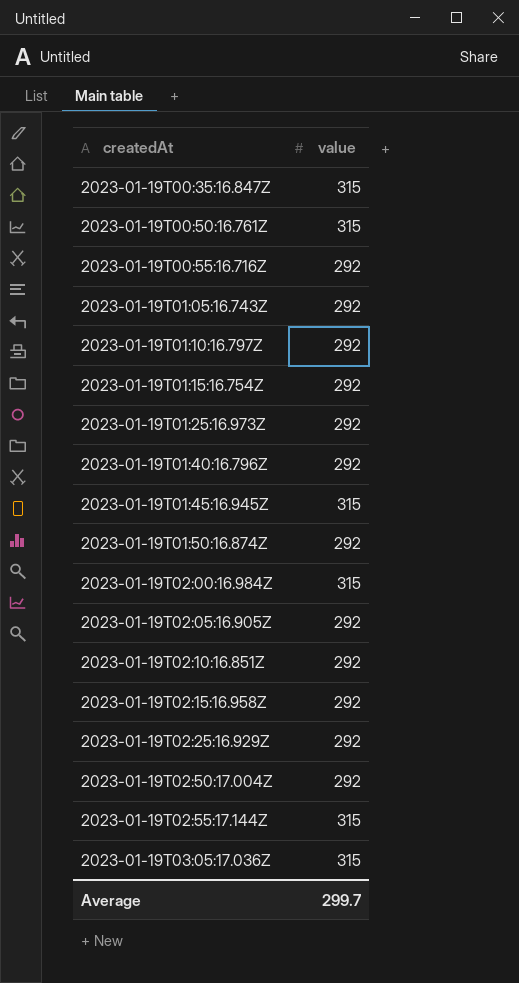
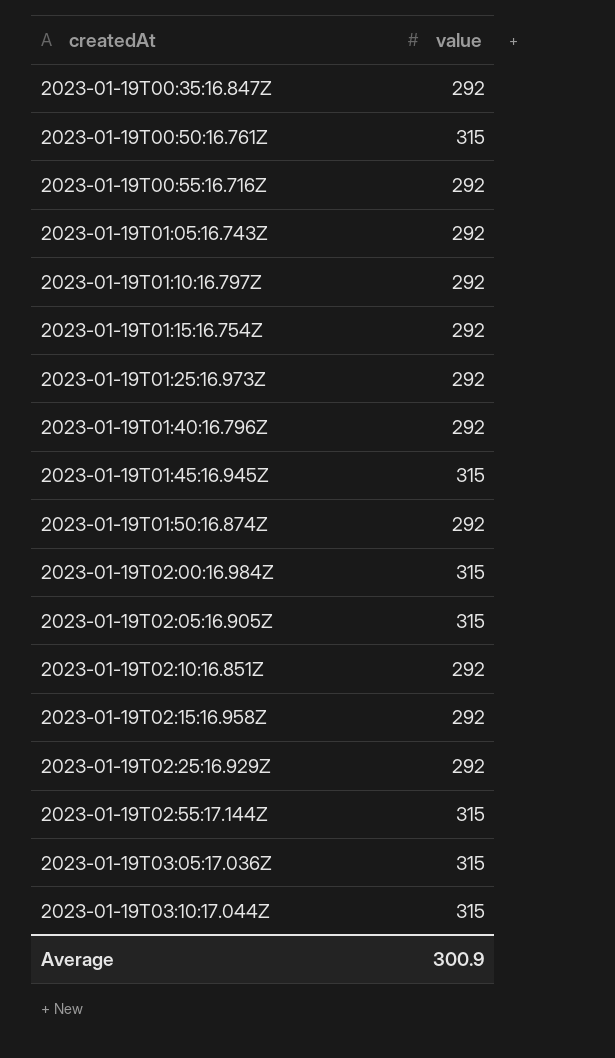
row 2023-01-19T02:50:17.004Z: 292 -> none
2023-01-19T00:35:16.847Z | value: 315 -> 292
2023-01-19T02:05:16.905Z | value: 292 -> 315
row 2023-01-19T03:10:17.044Z: none -> 315
Average | value: 299.7 -> 300.9

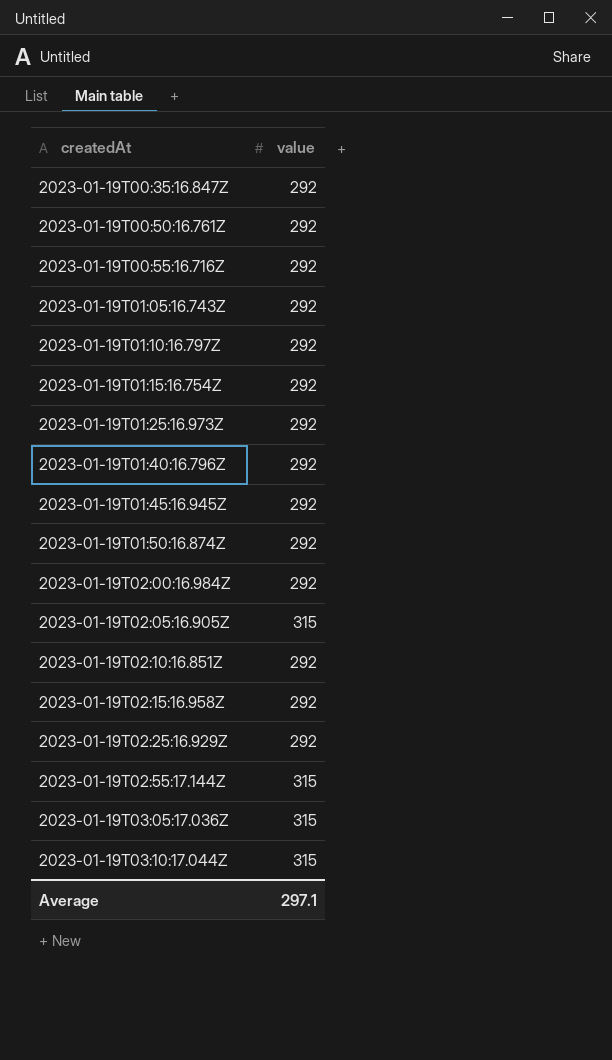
2023-01-19T00:50:16.761Z | value: 315 -> 292
2023-01-19T01:45:16.945Z | value: 315 -> 292
2023-01-19T02:00:16.984Z | value: 315 -> 292
Average | value: 300.9 -> 297.1

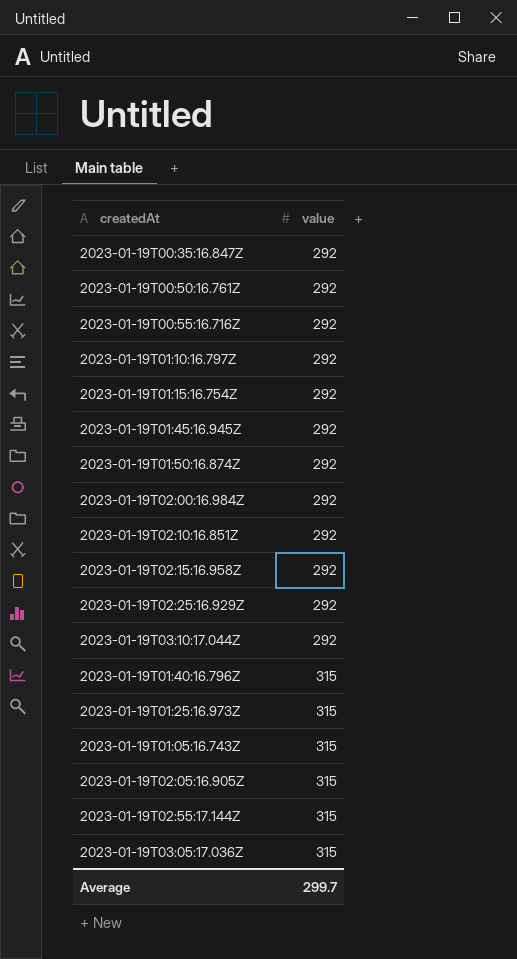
row order: createdAt ascending -> value ascending
2023-01-19T03:10:17.044Z | value: 315 -> 292
2023-01-19T01:40:16.796Z | value: 292 -> 315
2023-01-19T01:25:16.973Z | value: 292 -> 315
2023-01-19T01:05:16.743Z | value: 292 -> 315
Average | value: 297.1 -> 299.7

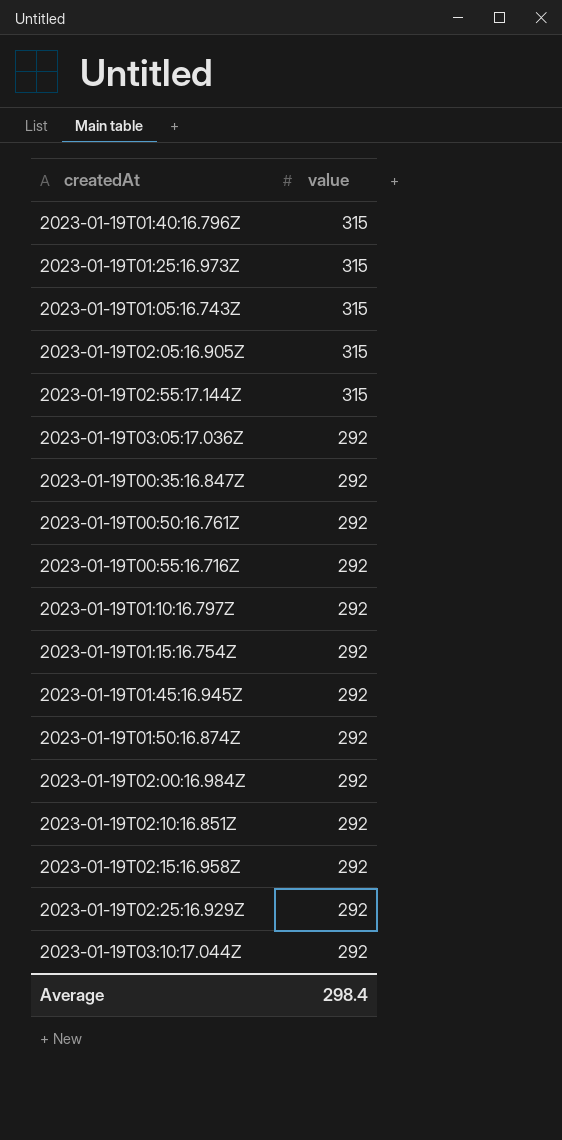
row order: value ascending -> value descending
2023-01-19T03:05:17.036Z | value: 315 -> 292
Average | value: 299.7 -> 298.4

